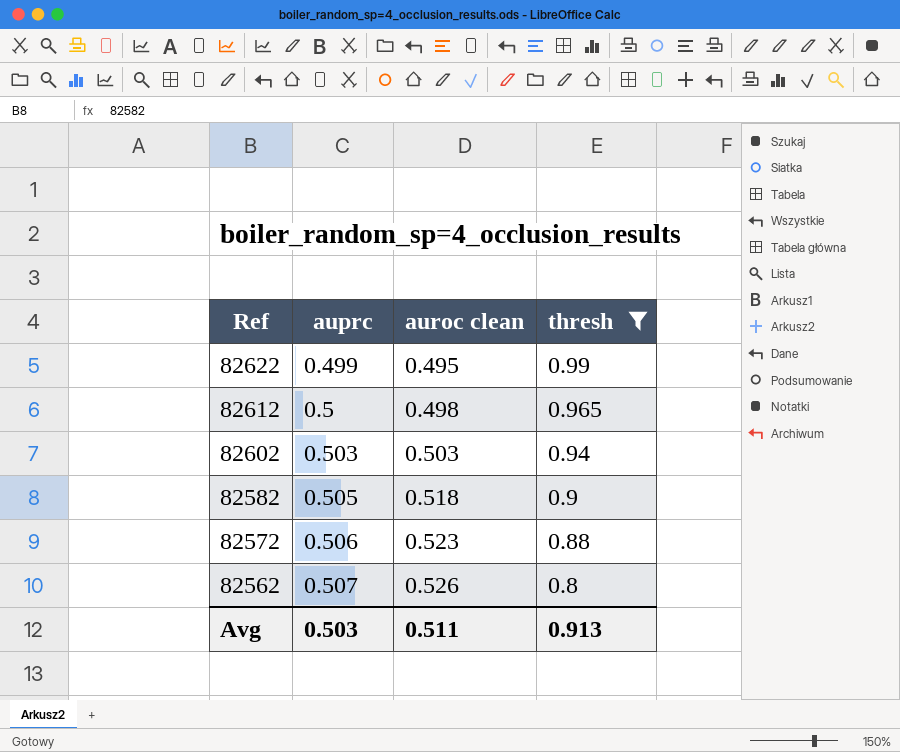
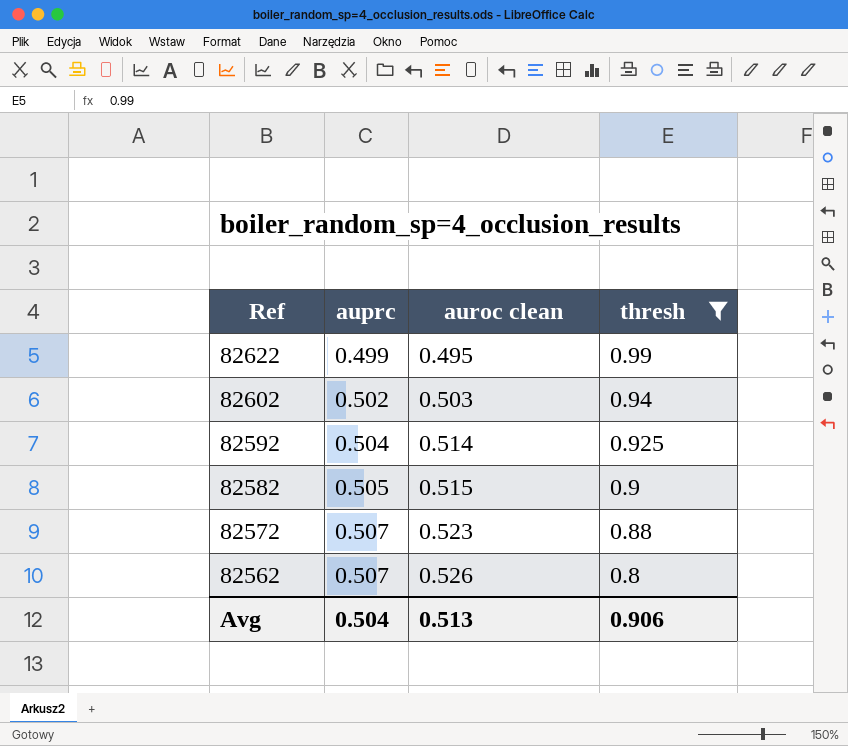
row 82612: 0.5 | 0.498 | 0.965 -> none
82602 | auprc: 0.503 -> 0.502
row 82592: none -> 0.504 | 0.514 | 0.925
82582 | auroc clean: 0.518 -> 0.515
82572 | auprc: 0.506 -> 0.507
Avg | auprc: 0.503 -> 0.504
Avg | auroc clean: 0.511 -> 0.513
Avg | thresh: 0.913 -> 0.906

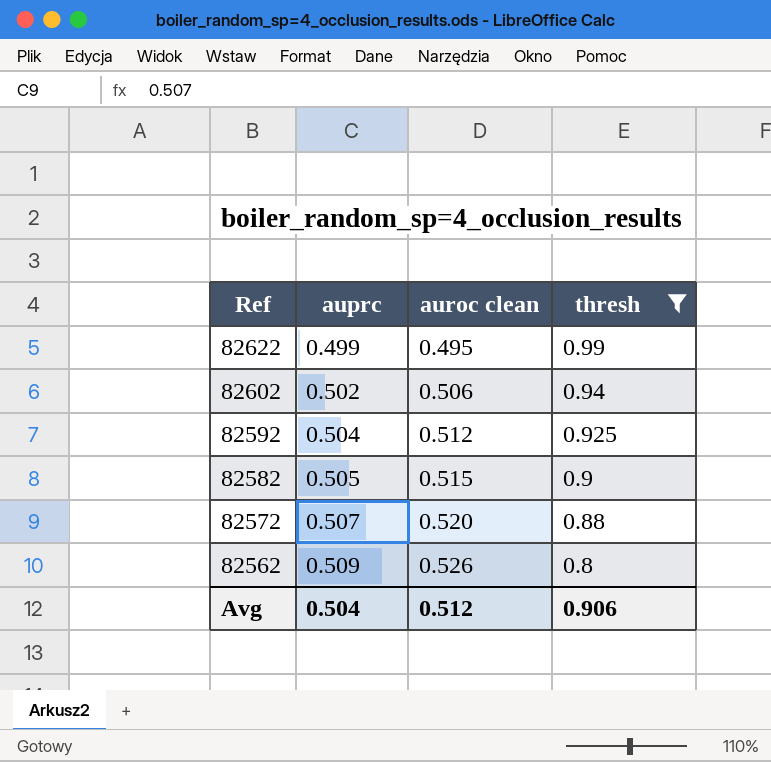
82602 | auroc clean: 0.503 -> 0.506
82592 | auroc clean: 0.514 -> 0.512
82572 | auroc clean: 0.523 -> 0.520
82562 | auprc: 0.507 -> 0.509
Avg | auroc clean: 0.513 -> 0.512

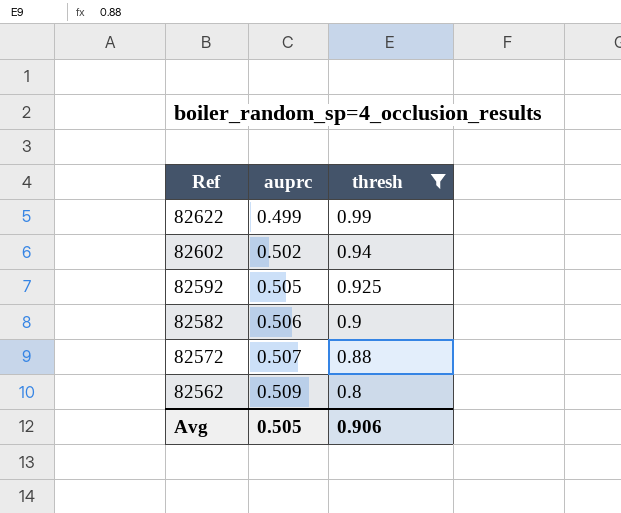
column auroc clean | position: 3 -> none
82592 | auprc: 0.504 -> 0.505
82582 | auprc: 0.505 -> 0.506
Avg | auprc: 0.504 -> 0.505

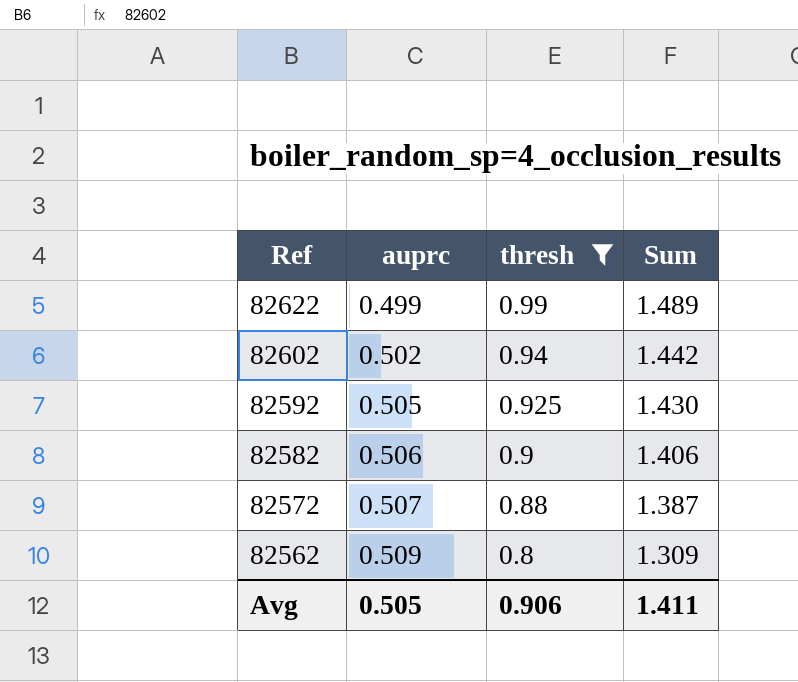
column Sum | formula: none -> [auprc] + [thresh]

